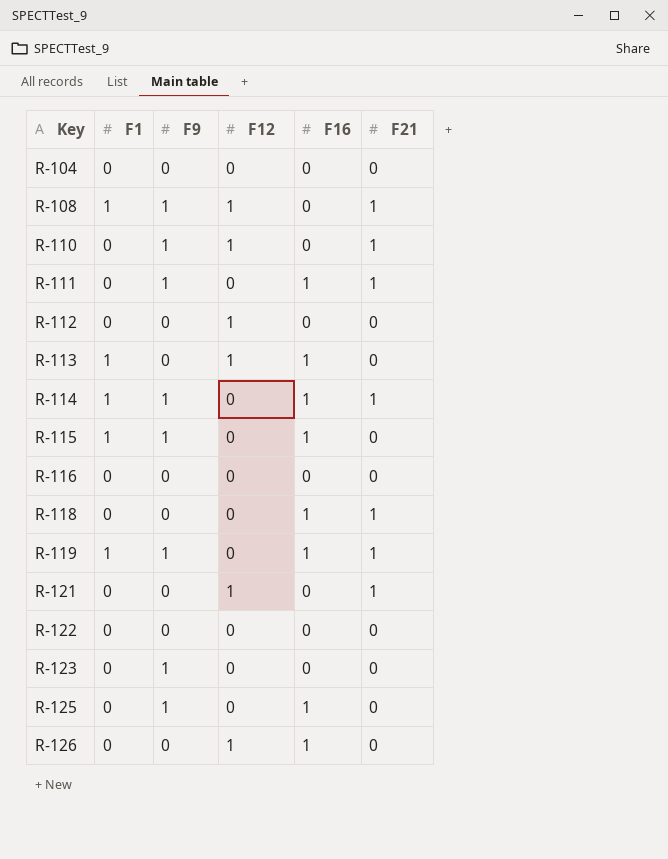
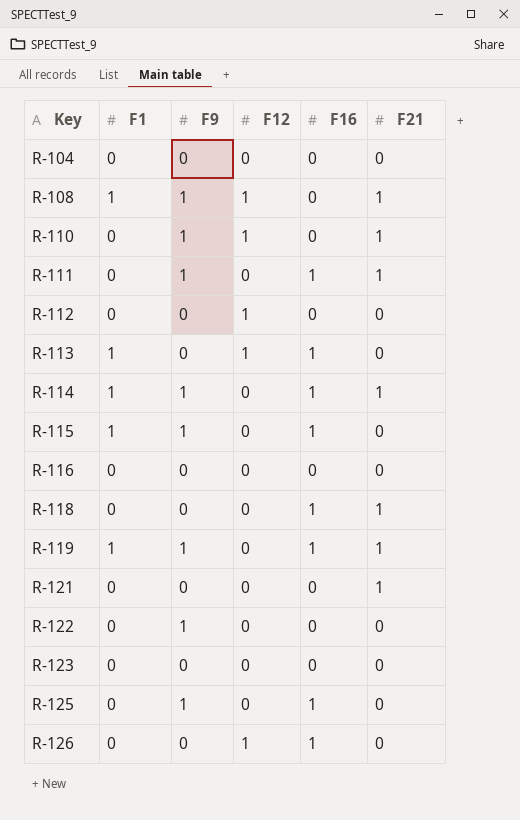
R-121 | F12: 1 -> 0
R-122 | F9: 0 -> 1
R-123 | F9: 1 -> 0

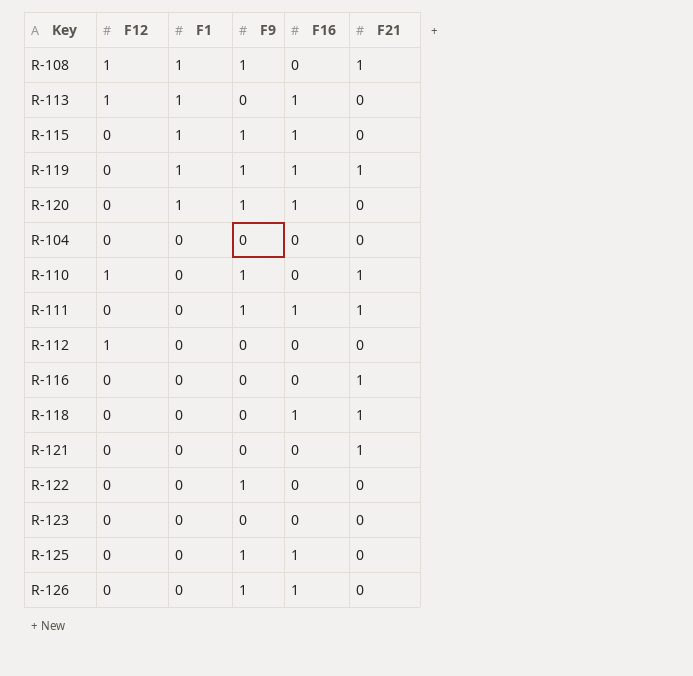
row order: Key ascending -> F1 descending
column F12 | position: 4 -> 2
row R-114: 1 | 1 | 0 | 1 | 1 -> none
row R-120: none -> 0 | 1 | 1 | 1 | 0
R-116 | F21: 0 -> 1
R-126 | F12: 1 -> 0
R-126 | F9: 0 -> 1

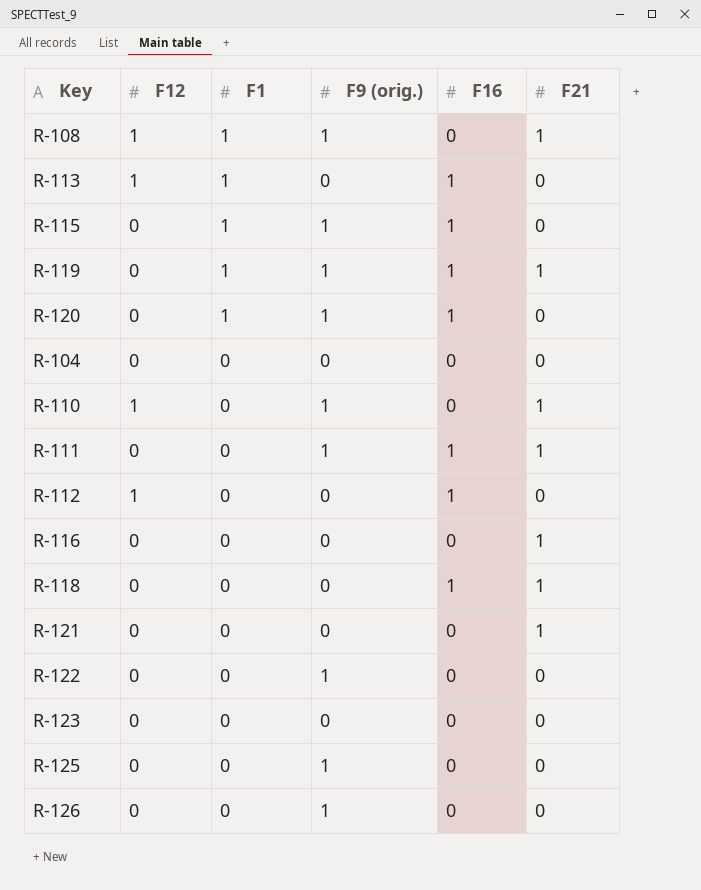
column name: F9 -> F9 (orig.)
R-112 | F16: 0 -> 1
R-125 | F16: 1 -> 0
R-126 | F16: 1 -> 0

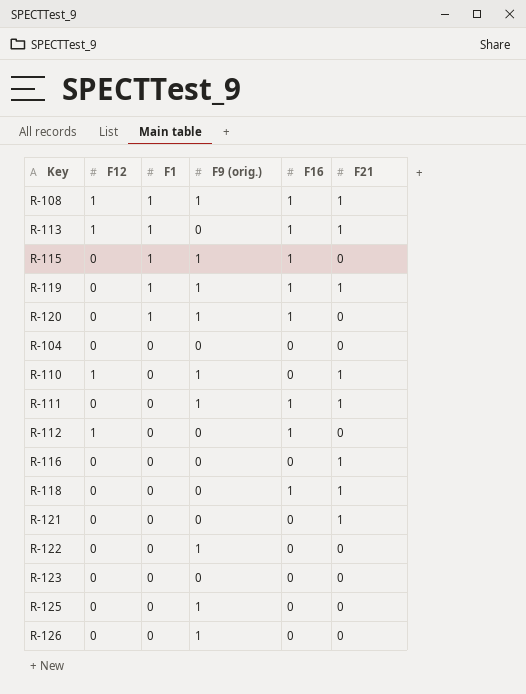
R-108 | F16: 0 -> 1
R-113 | F21: 0 -> 1

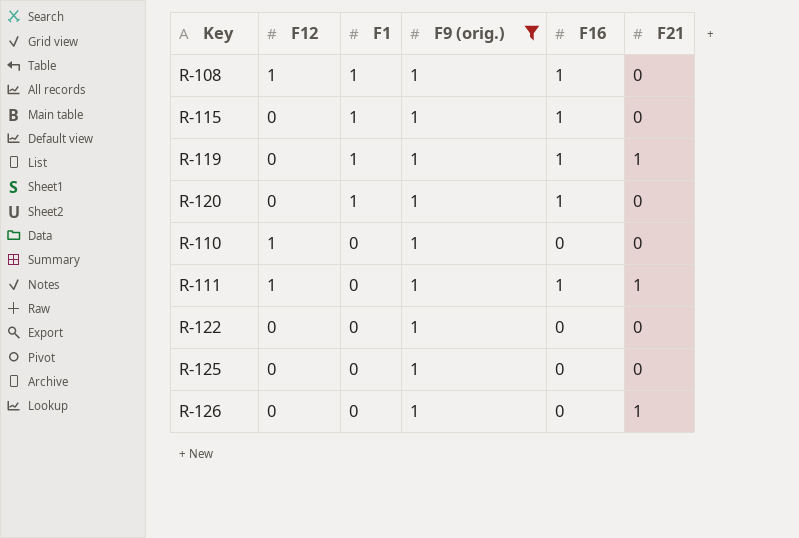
filter: none -> F9 (orig.) = 1
R-108 | F21: 1 -> 0
R-110 | F21: 1 -> 0
R-111 | F12: 0 -> 1
R-126 | F21: 0 -> 1

